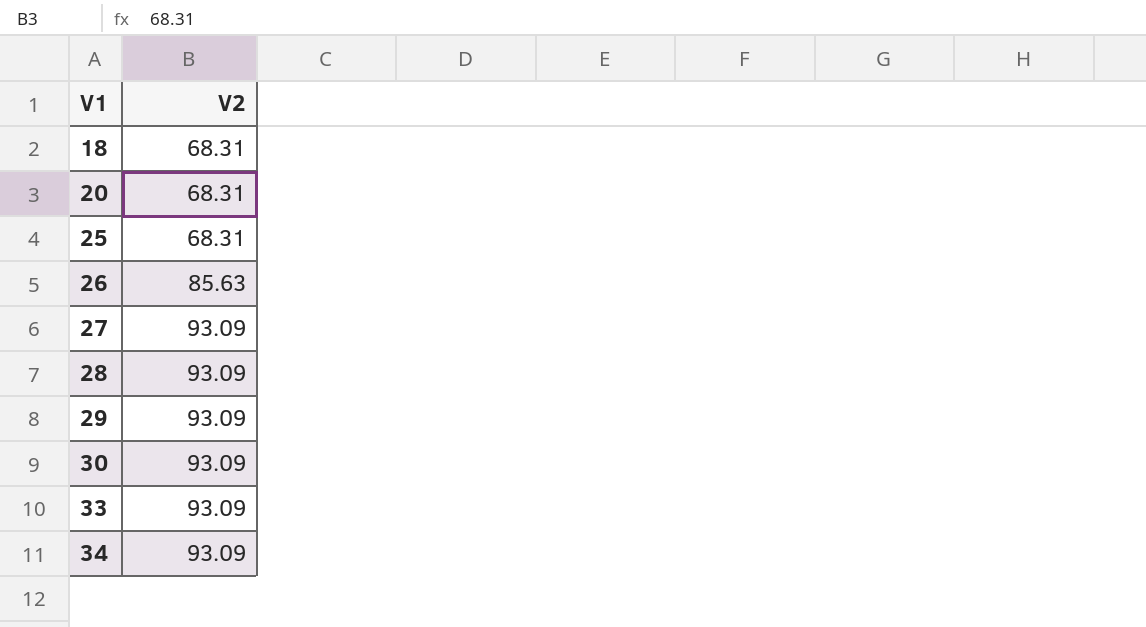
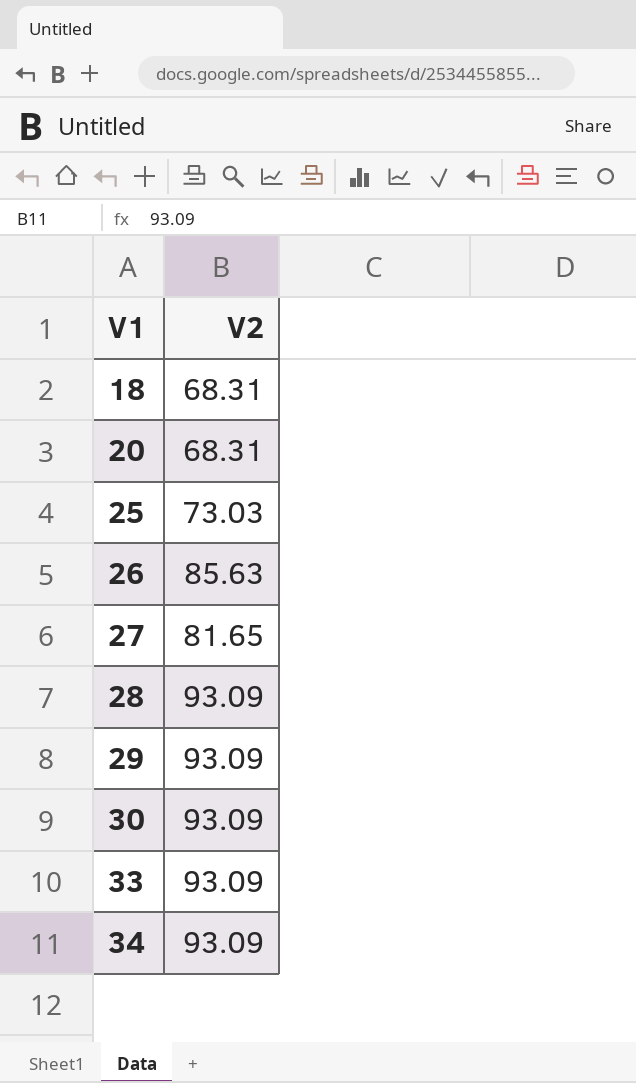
25 | V2: 68.31 -> 73.03
27 | V2: 93.09 -> 81.65

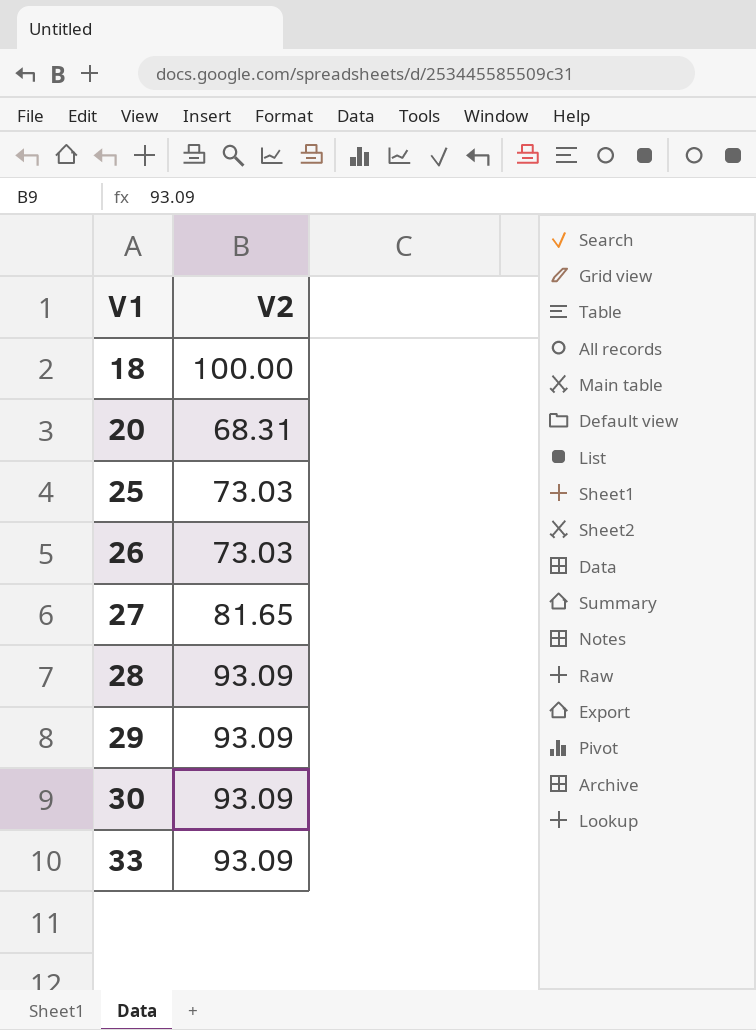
row 34: 93.09 -> none
18 | V2: 68.31 -> 100.00
26 | V2: 85.63 -> 73.03

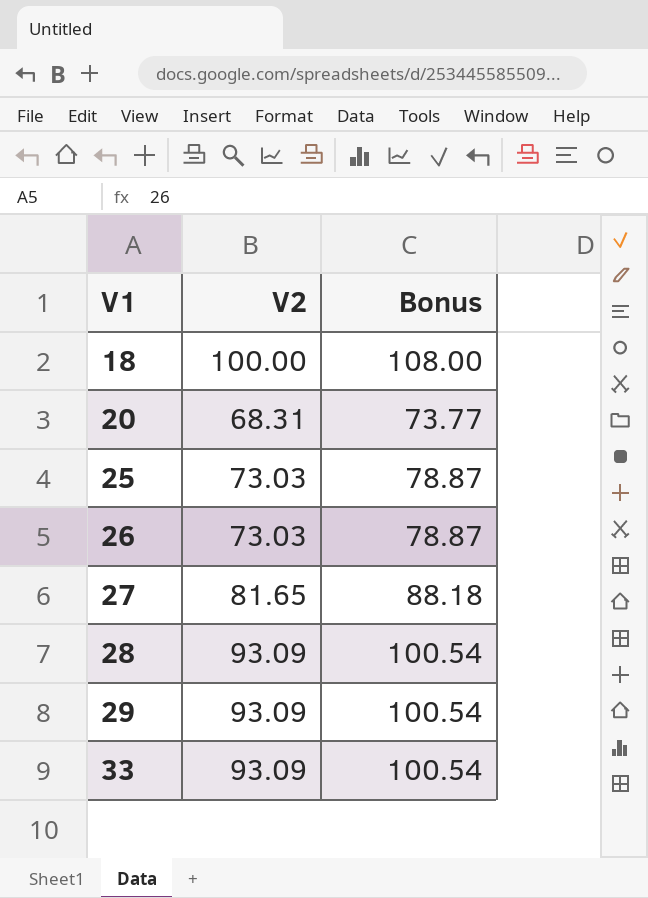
column Bonus | formula: none -> [V2] * 1.08
row 30: 93.09 -> none

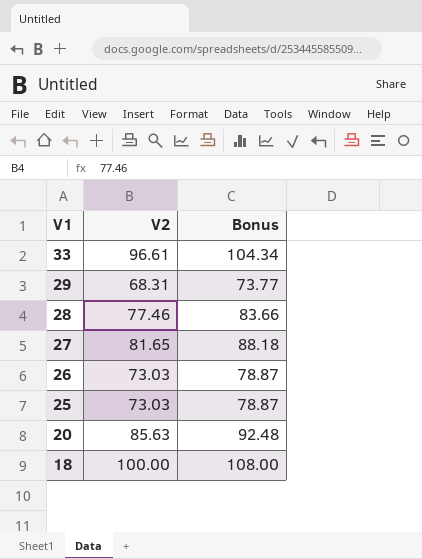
row order: V1 ascending -> V1 descending
33 | V2: 93.09 -> 96.61
33 | Bonus: 100.54 -> 104.34
29 | V2: 93.09 -> 68.31
29 | Bonus: 100.54 -> 73.77
28 | V2: 93.09 -> 77.46
28 | Bonus: 100.54 -> 83.66
20 | V2: 68.31 -> 85.63
20 | Bonus: 73.77 -> 92.48

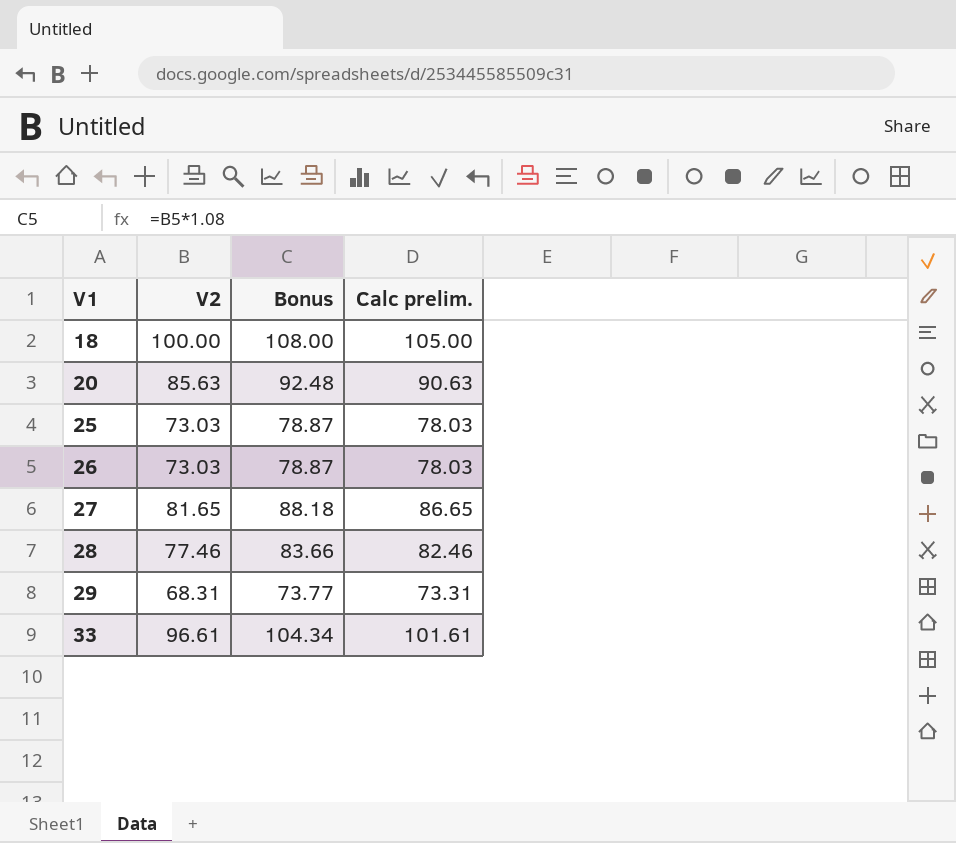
row order: V1 descending -> V1 ascending
column Calc prelim. | formula: none -> [V2] + 5

